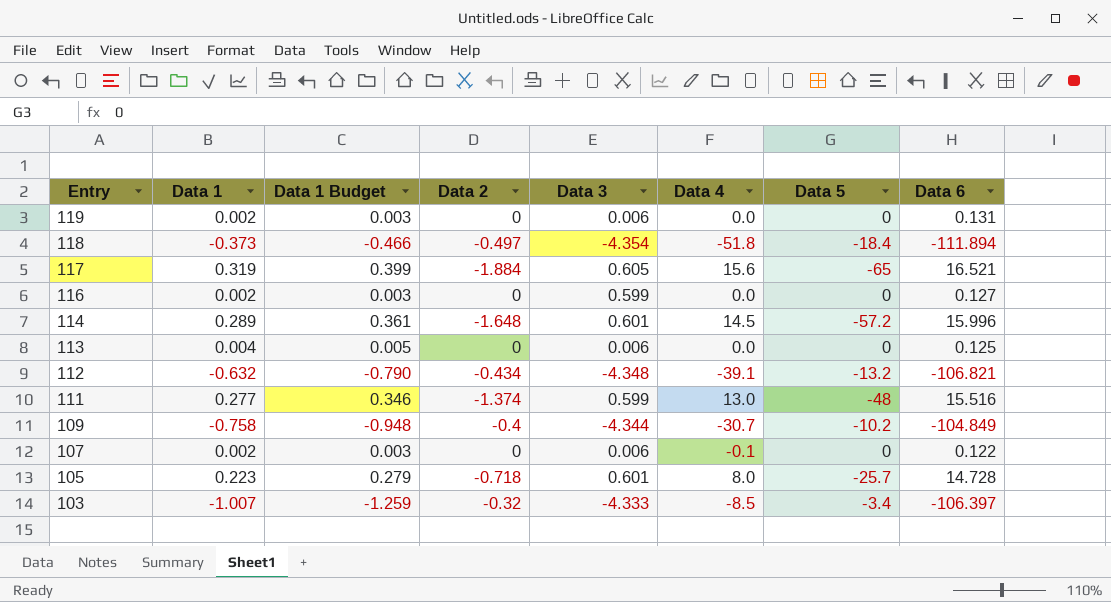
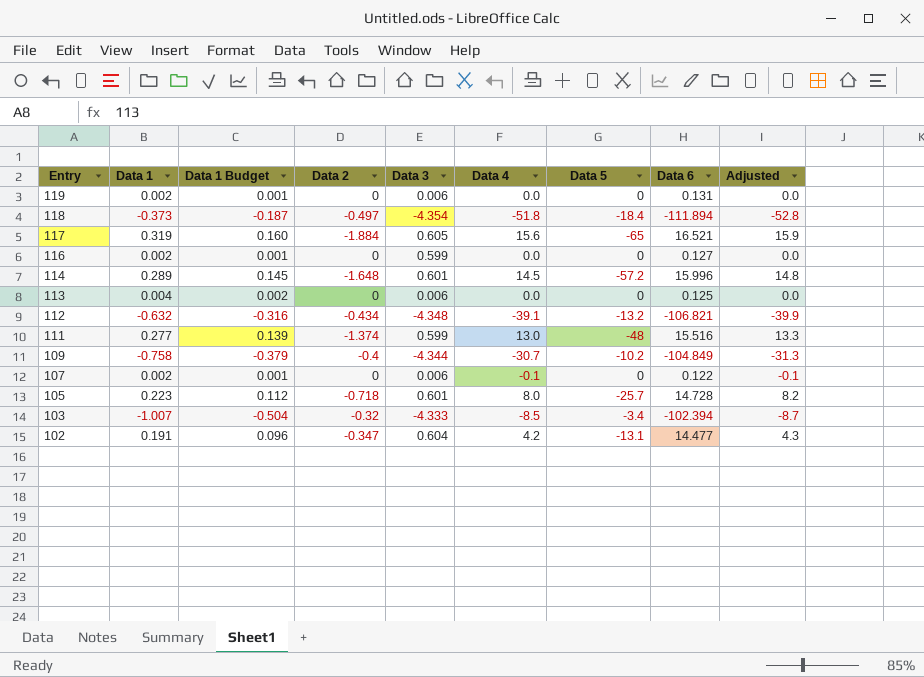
column Data 1 Budget | formula: [Data 1] * 1.25 -> [Data 1] * 0.5
column Adjusted | formula: none -> [Data 4] * 1.02
103 | Data 6: -106.397 -> -102.394
row 102: none -> 0.191 | 0.096 | -0.347 | 0.604 | 4.2 | -13.1 | 14.477 | 4.3

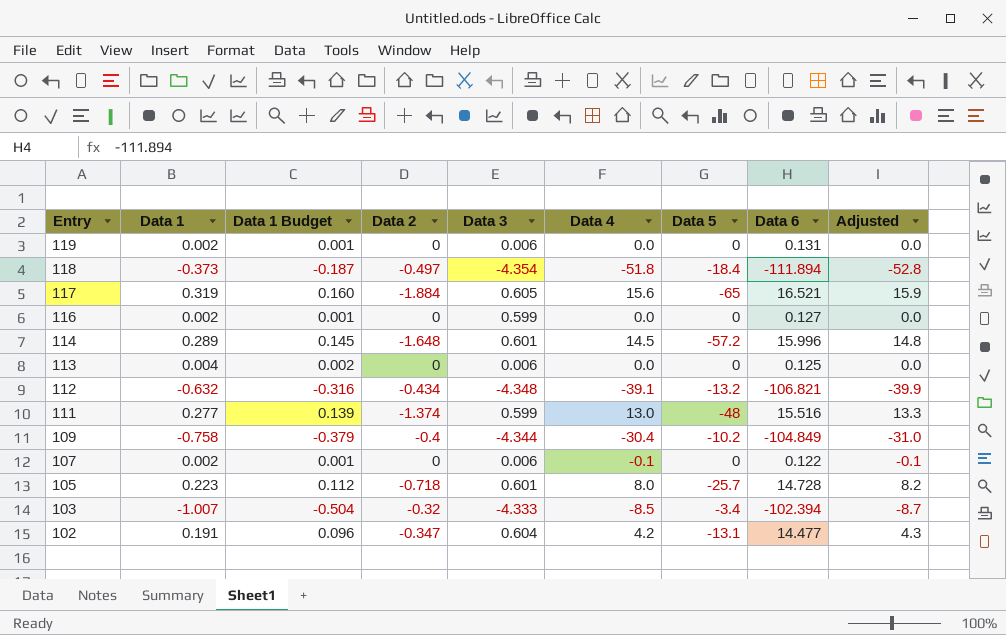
109 | Data 4: -30.7 -> -30.4
109 | Adjusted: -31.3 -> -31.0

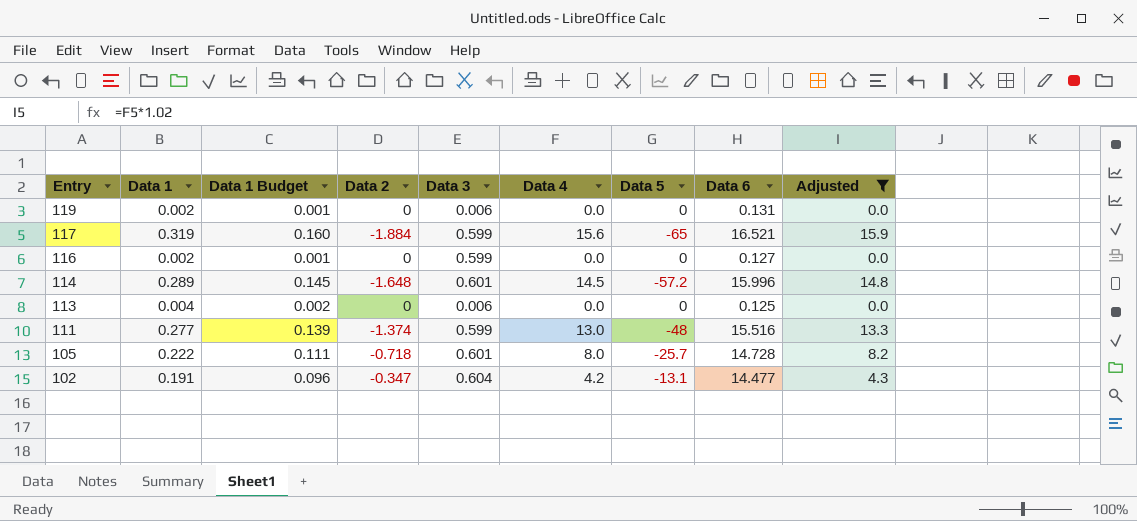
filter: none -> Adjusted >= 0.0
117 | Data 3: 0.605 -> 0.599
105 | Data 1: 0.223 -> 0.222
105 | Data 1 Budget: 0.112 -> 0.111

